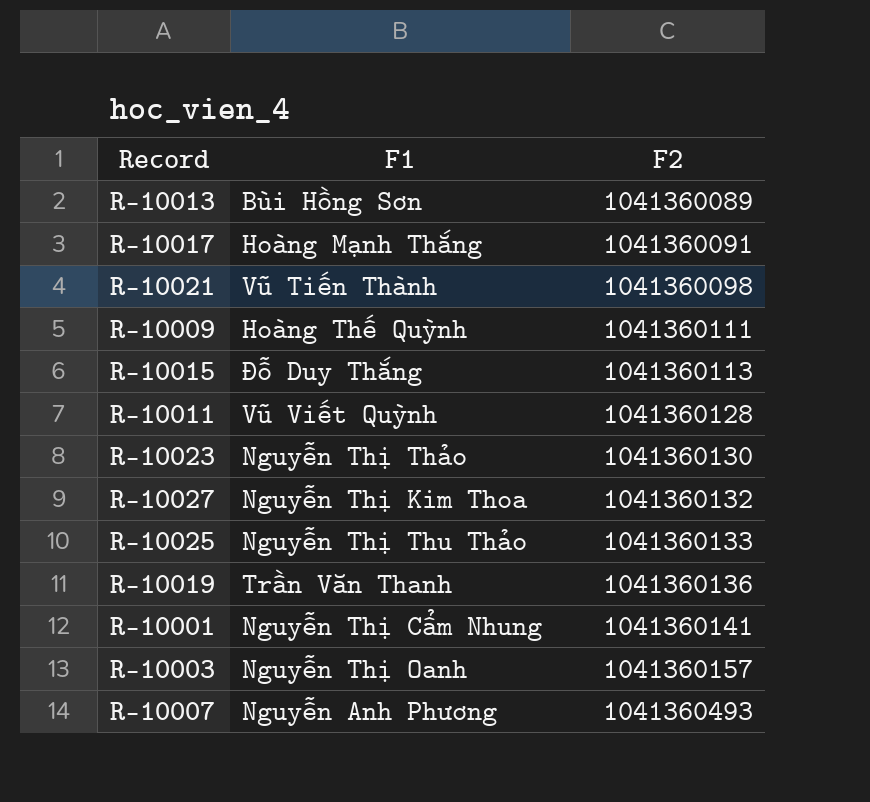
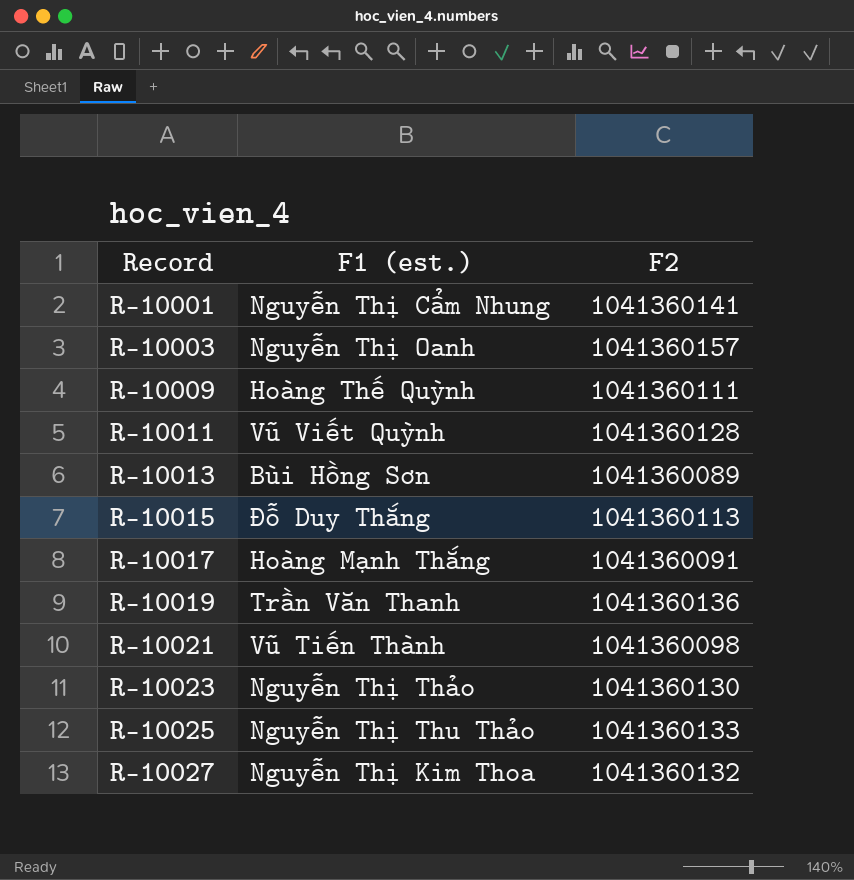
row order: F2 ascending -> Record ascending
column name: F1 -> F1 (est.)
row R-10007: Nguyễn Anh Phương | 1041360493 -> none

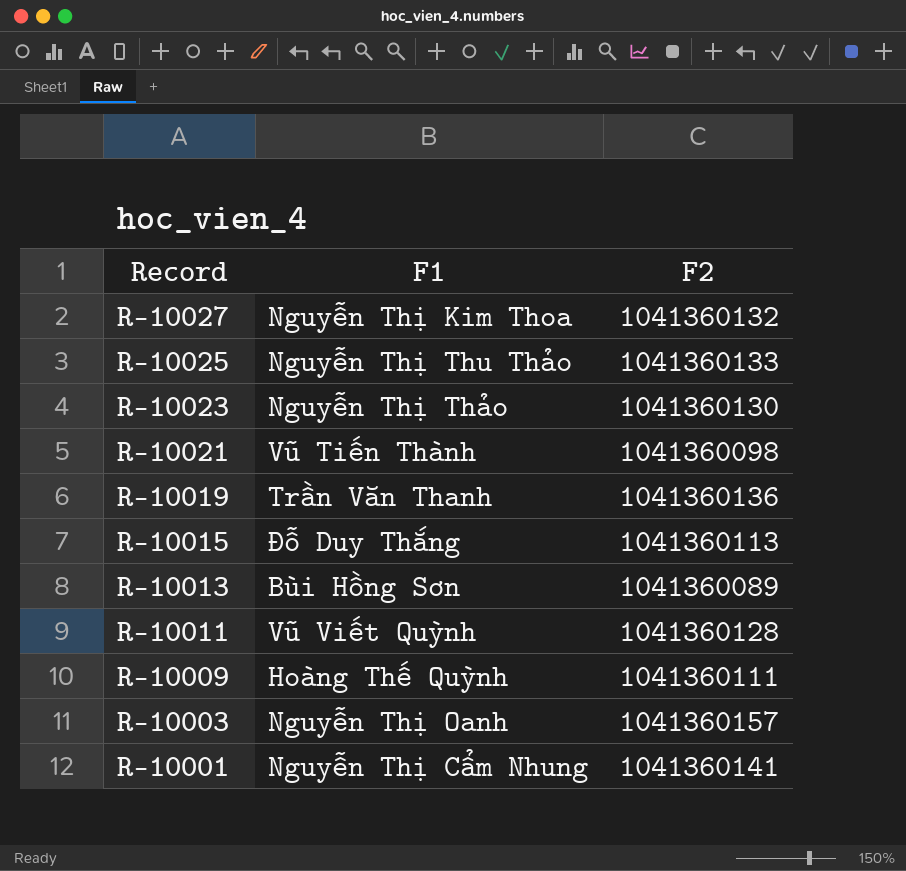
row order: Record ascending -> Record descending
column name: F1 (est.) -> F1
row R-10017: Hoàng Mạnh Thắng | 1041360091 -> none

